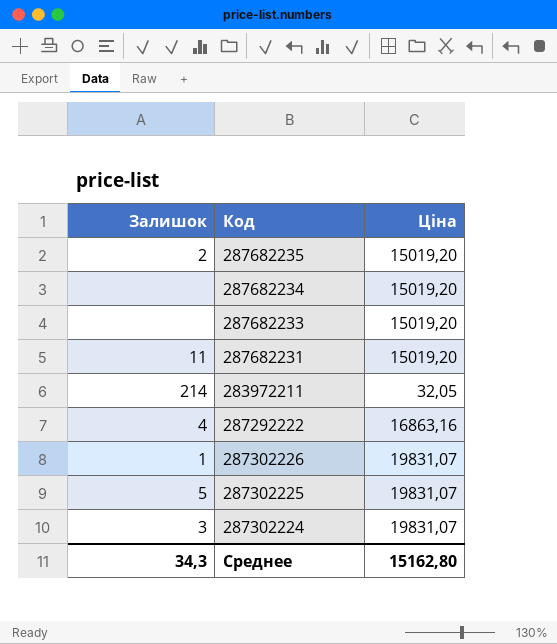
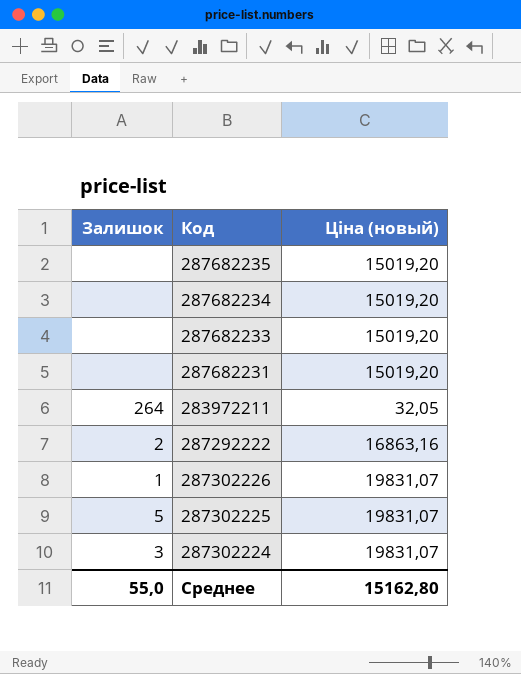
column name: Ціна -> Ціна (новый)
287682235 | Залишок: 2 -> none
287682231 | Залишок: 11 -> none
283972211 | Залишок: 214 -> 264
287292222 | Залишок: 4 -> 2
Среднее | Залишок: 34,3 -> 55,0

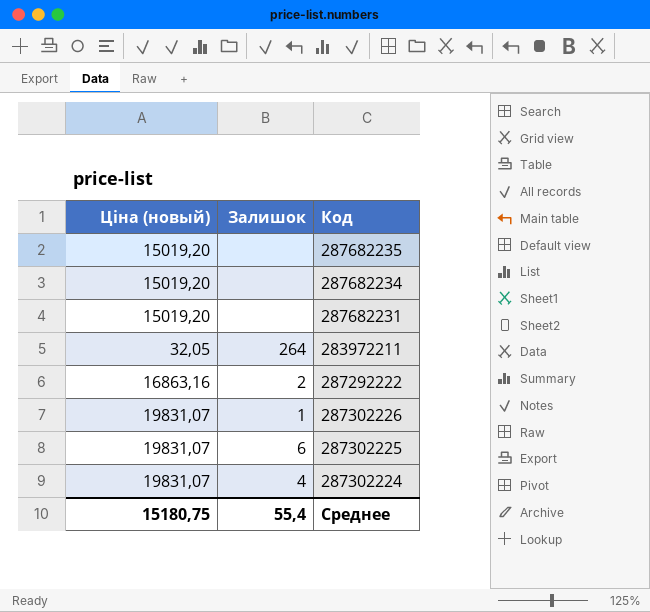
column Ціна (новый) | position: 3 -> 1
row 287682233: none | 15019,20 -> none
287302225 | Залишок: 5 -> 6
287302224 | Залишок: 3 -> 4
Среднее | Ціна (новый): 15162,80 -> 15180,75
Среднее | Залишок: 55,0 -> 55,4

